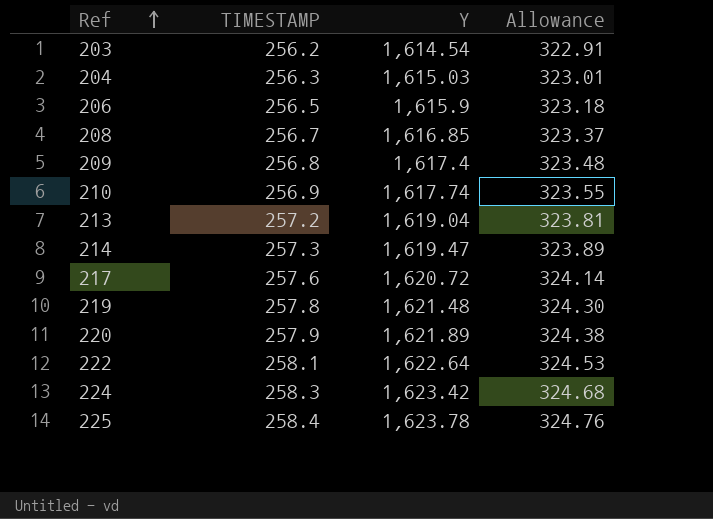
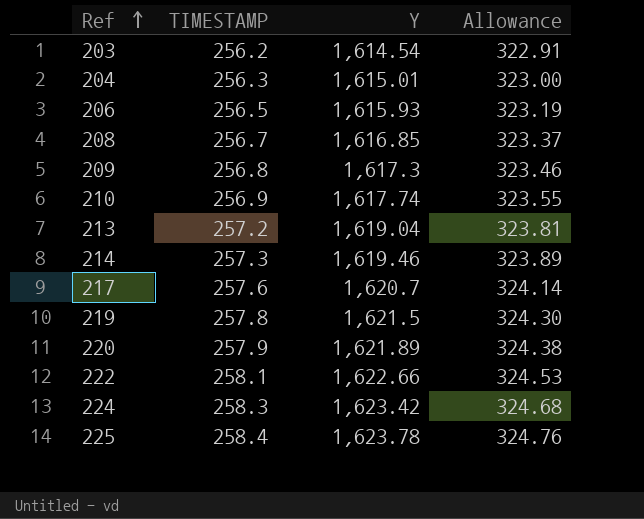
204 | Y: 1,615.03 -> 1,615.01
204 | Allowance: 323.01 -> 323.00
206 | Y: 1,615.9 -> 1,615.93
206 | Allowance: 323.18 -> 323.19
209 | Y: 1,617.4 -> 1,617.3
209 | Allowance: 323.48 -> 323.46
214 | Y: 1,619.47 -> 1,619.46
217 | Y: 1,620.72 -> 1,620.7
219 | Y: 1,621.48 -> 1,621.5
222 | Y: 1,622.64 -> 1,622.66

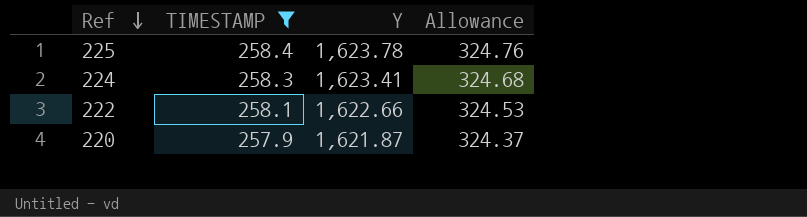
filter: none -> TIMESTAMP >= 257.9
row order: Ref ascending -> Ref descending
224 | Y: 1,623.42 -> 1,623.41
220 | Y: 1,621.89 -> 1,621.87
220 | Allowance: 324.38 -> 324.37

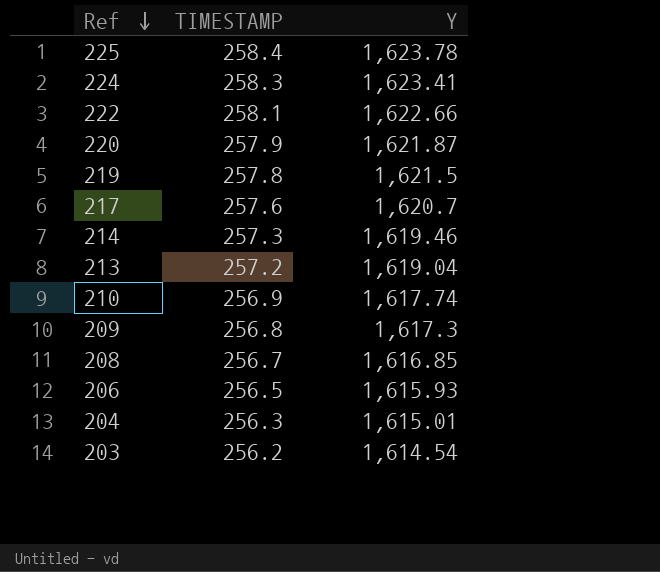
filter: TIMESTAMP >= 257.9 -> none
column Allowance | formula: [Y] * 0.2 -> none

